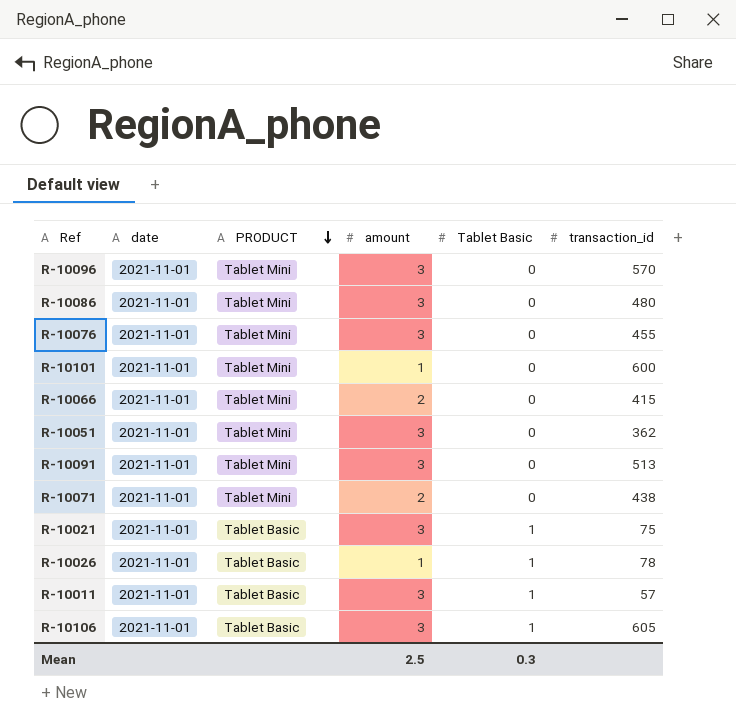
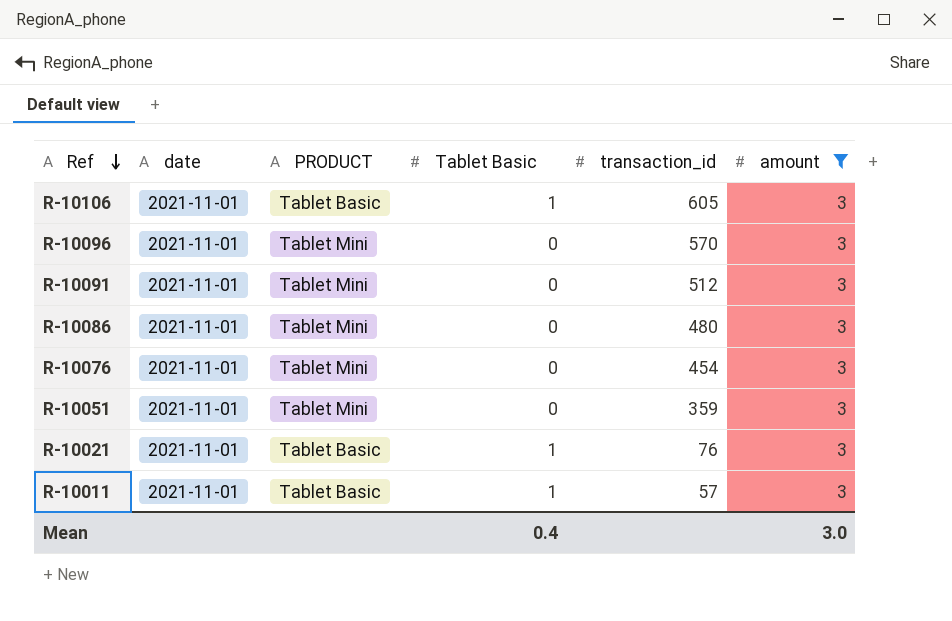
filter: none -> amount = 3
row order: PRODUCT descending -> Ref descending
column amount | position: 4 -> 6
R-10091 | transaction_id: 513 -> 512
R-10076 | transaction_id: 455 -> 454
R-10051 | transaction_id: 362 -> 359
R-10021 | transaction_id: 75 -> 76
Mean | Tablet Basic: 0.3 -> 0.4
Mean | amount: 2.5 -> 3.0

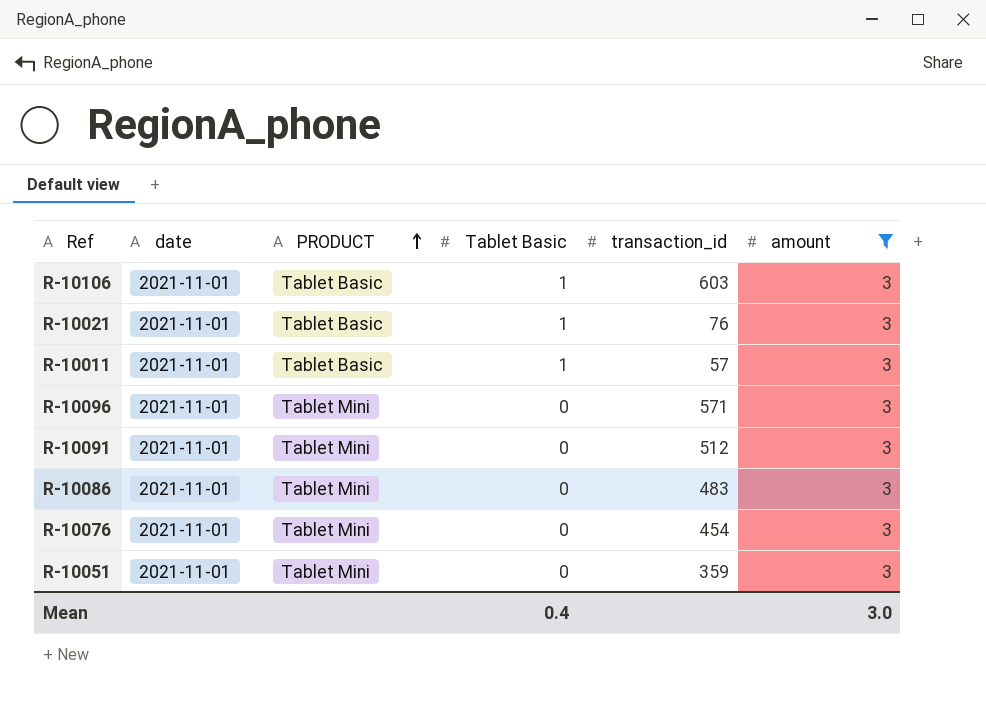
row order: Ref descending -> PRODUCT ascending
R-10106 | transaction_id: 605 -> 603
R-10096 | transaction_id: 570 -> 571
R-10086 | transaction_id: 480 -> 483

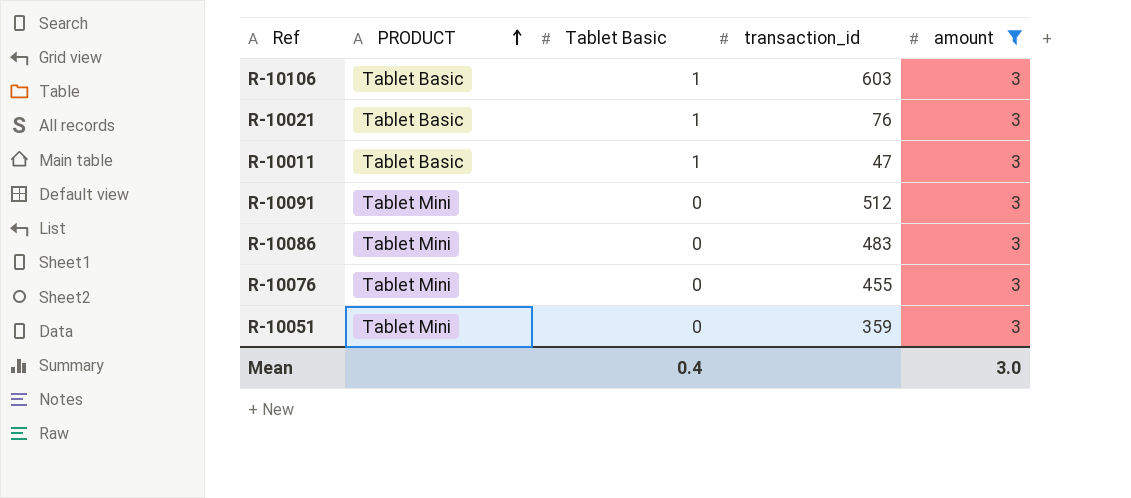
column date | position: 2 -> none
row R-10096: 2021-11-01 | Tablet Mini | 0 | 571 | 3 -> none
R-10011 | transaction_id: 57 -> 47
R-10076 | transaction_id: 454 -> 455

